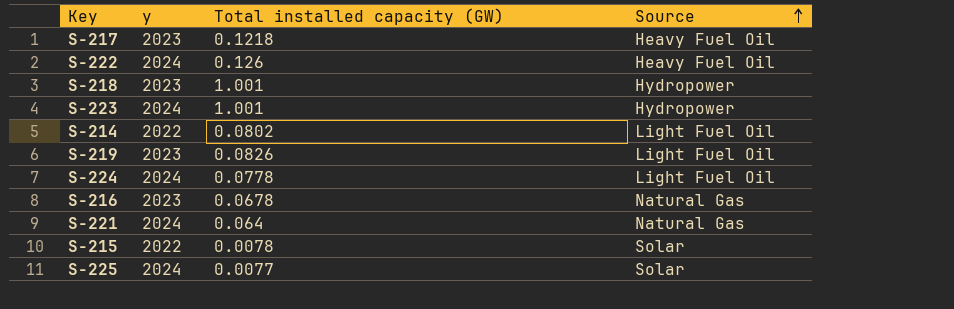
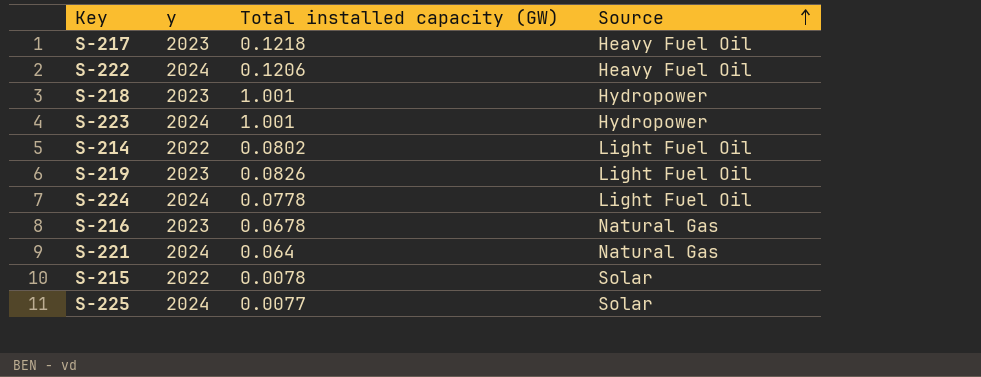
S-222 | Total installed capacity (GW): 0.126 -> 0.1206

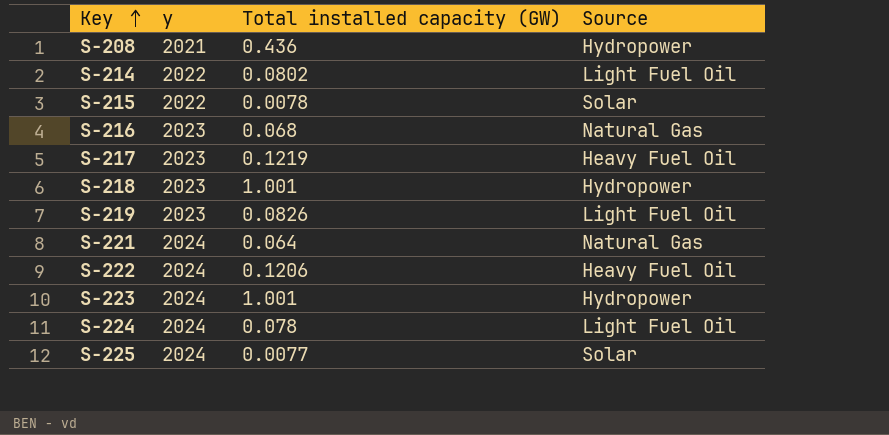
row order: Source ascending -> Key ascending
row S-208: none -> 2021 | 0.436 | Hydropower
S-216 | Total installed capacity (GW): 0.0678 -> 0.068
S-217 | Total installed capacity (GW): 0.1218 -> 0.1219
S-224 | Total installed capacity (GW): 0.0778 -> 0.078

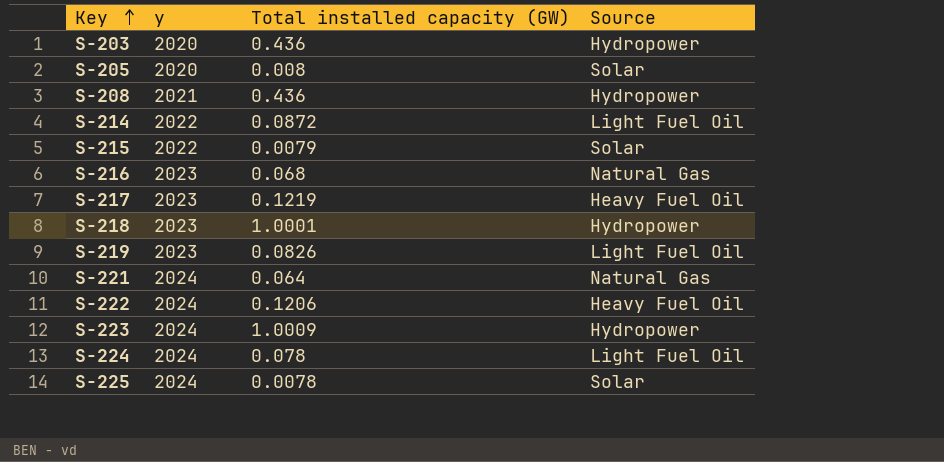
row S-203: none -> 2020 | 0.436 | Hydropower
row S-205: none -> 2020 | 0.008 | Solar
S-214 | Total installed capacity (GW): 0.0802 -> 0.0872
S-215 | Total installed capacity (GW): 0.0078 -> 0.0079
S-218 | Total installed capacity (GW): 1.001 -> 1.0001
S-223 | Total installed capacity (GW): 1.001 -> 1.0009
S-225 | Total installed capacity (GW): 0.0077 -> 0.0078

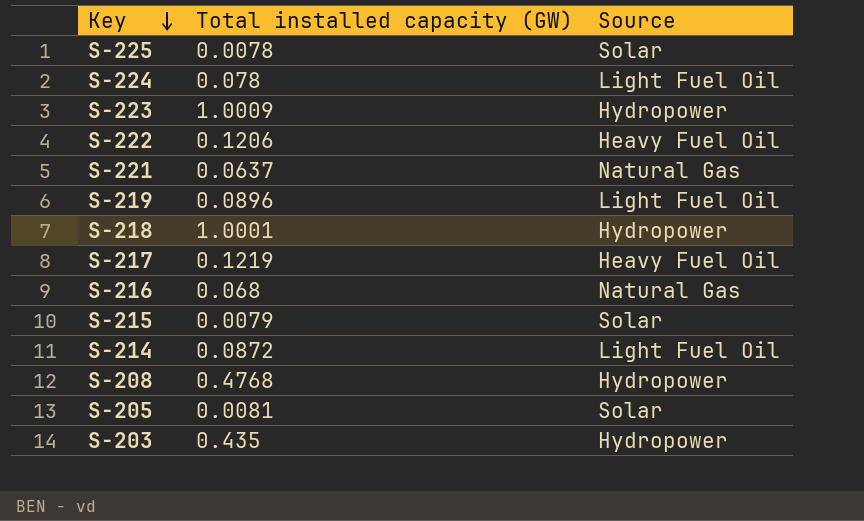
row order: Key ascending -> Key descending
column y | position: 2 -> none
S-221 | Total installed capacity (GW): 0.064 -> 0.0637
S-219 | Total installed capacity (GW): 0.0826 -> 0.0896
S-208 | Total installed capacity (GW): 0.436 -> 0.4768
S-205 | Total installed capacity (GW): 0.008 -> 0.0081
S-203 | Total installed capacity (GW): 0.436 -> 0.435

